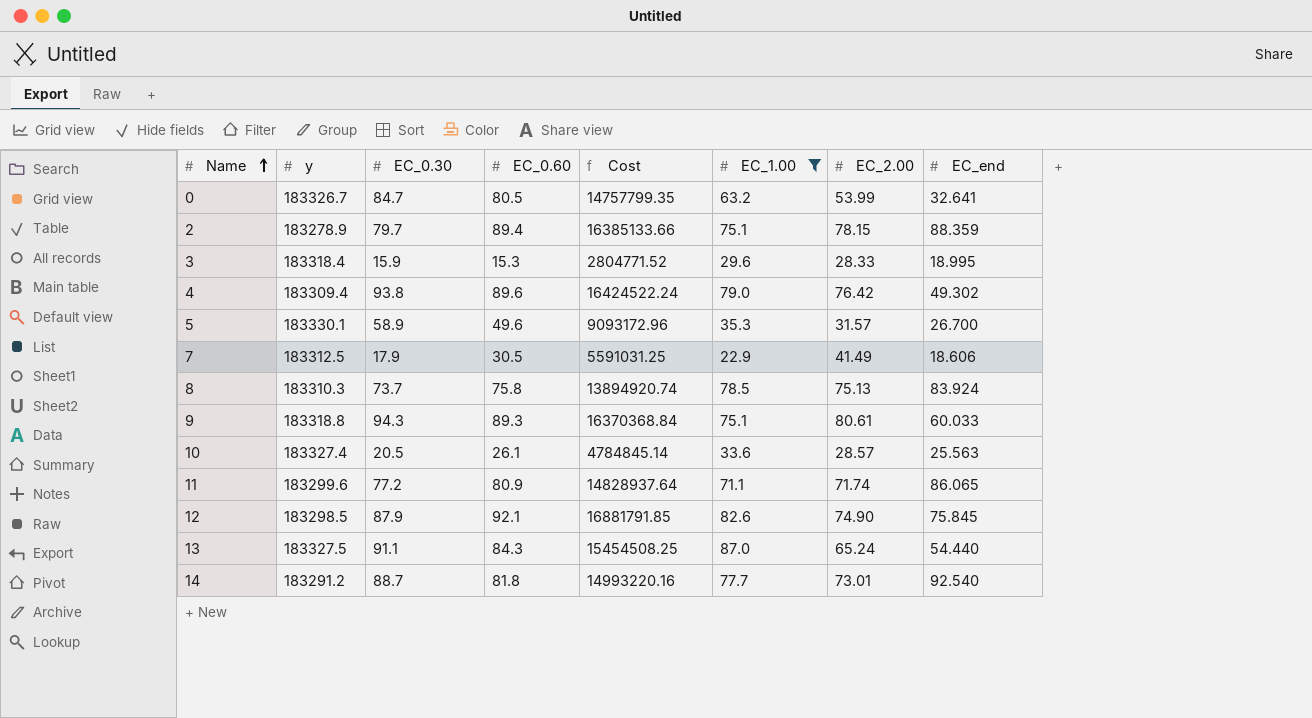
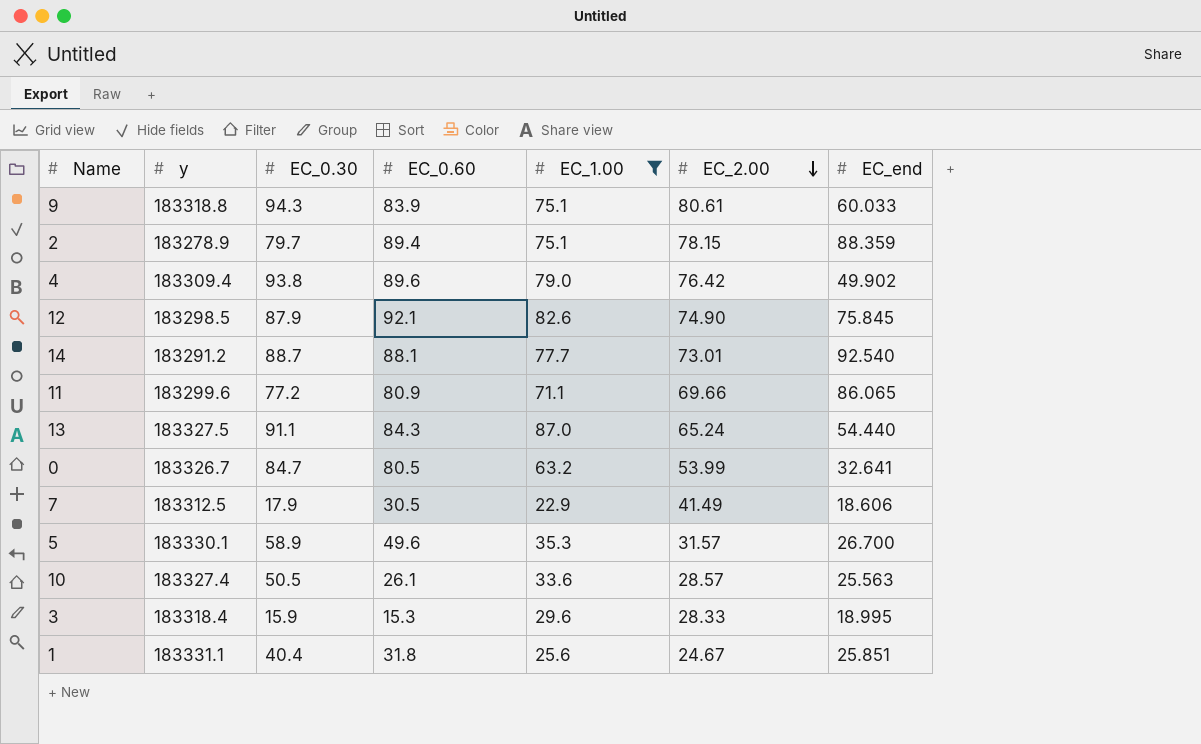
row order: Name ascending -> EC_2.00 descending
column Cost | formula: [y] * [EC_0.60] -> none
row 8: 183310.3 | 73.7 | 75.8 | 13894920.74 | 78.5 | 75.13 | 83.924 -> none
9 | EC_0.60: 89.3 -> 83.9
4 | EC_end: 49.302 -> 49.902
14 | EC_0.60: 81.8 -> 88.1
11 | EC_2.00: 71.74 -> 69.66
10 | EC_0.30: 20.5 -> 50.5
row 1: none -> 183331.1 | 40.4 | 31.8 | 25.6 | 24.67 | 25.851

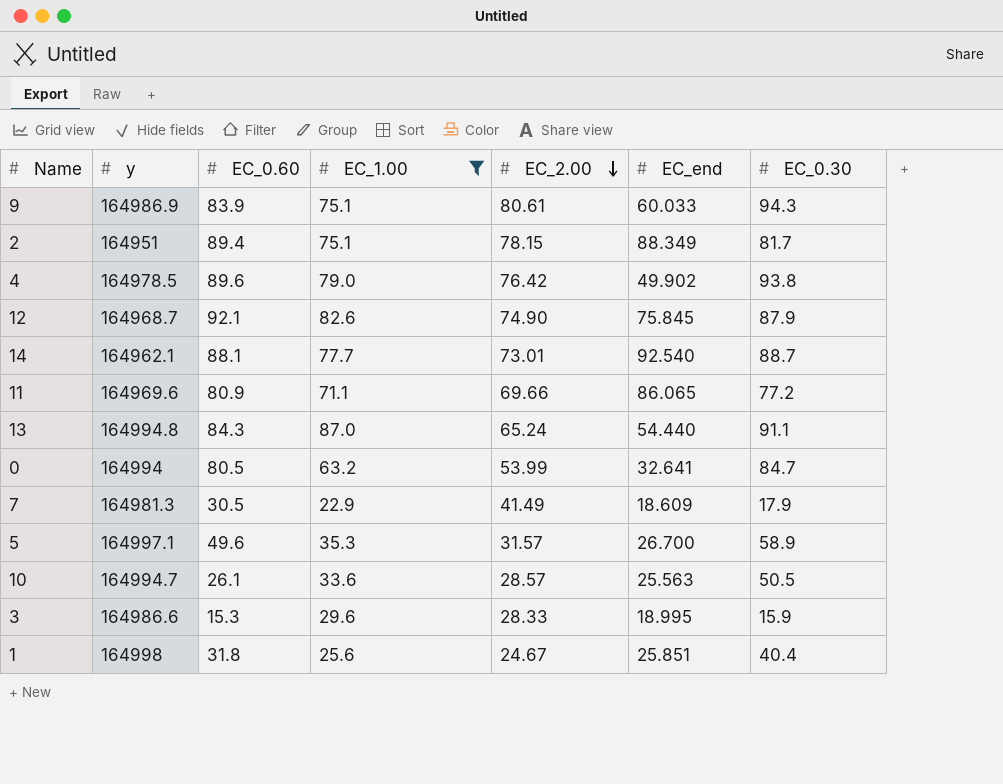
column EC_0.30 | position: 3 -> 7
9 | y: 183318.8 -> 164986.9
2 | y: 183278.9 -> 164951
2 | EC_end: 88.359 -> 88.349
2 | EC_0.30: 79.7 -> 81.7
4 | y: 183309.4 -> 164978.5
12 | y: 183298.5 -> 164968.7
14 | y: 183291.2 -> 164962.1
11 | y: 183299.6 -> 164969.6
13 | y: 183327.5 -> 164994.8
0 | y: 183326.7 -> 164994
7 | y: 183312.5 -> 164981.3
7 | EC_end: 18.606 -> 18.609
5 | y: 183330.1 -> 164997.1
10 | y: 183327.4 -> 164994.7
3 | y: 183318.4 -> 164986.6
1 | y: 183331.1 -> 164998

